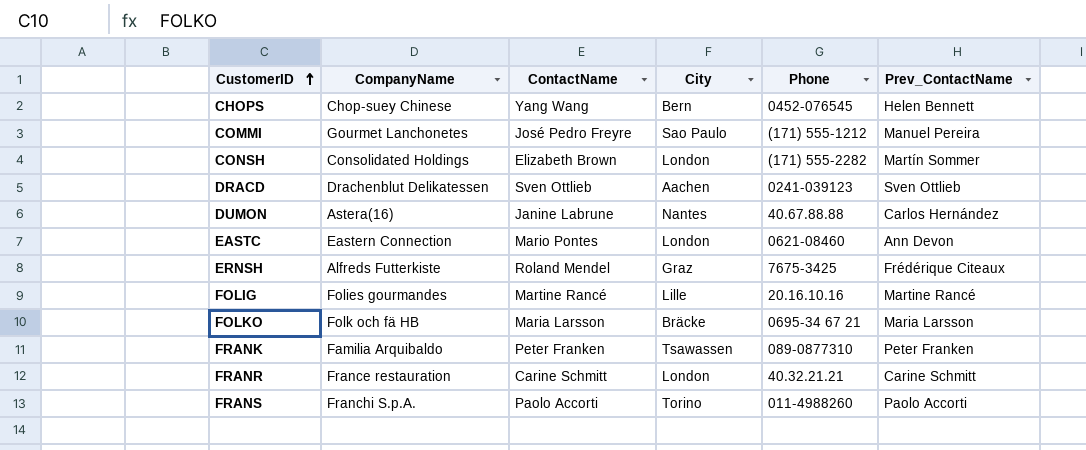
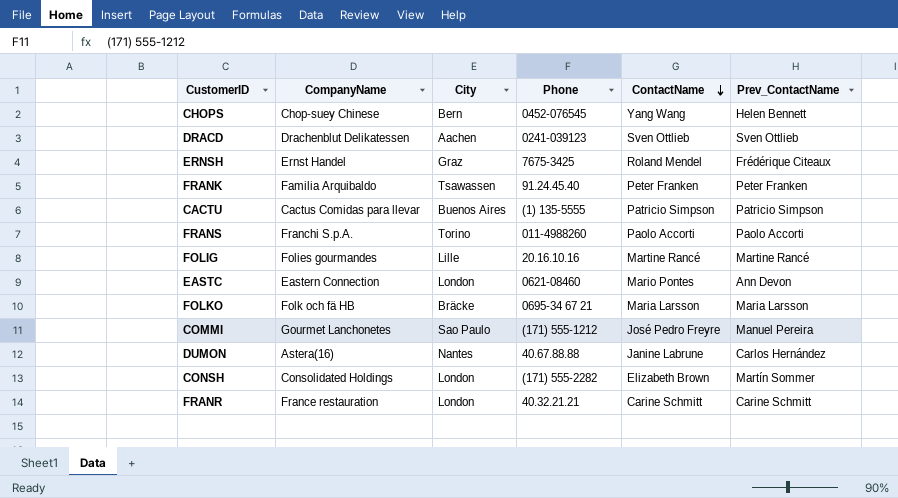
row order: CustomerID ascending -> ContactName descending
column ContactName | position: 3 -> 5
ERNSH | CompanyName: Alfreds Futterkiste -> Ernst Handel
FRANK | Phone: 089-0877310 -> 91.24.45.40
row CACTU: none -> Cactus Comidas para llevar | Buenos Aires | (1) 135-5555 | Patricio Simpson | Patricio Simpson

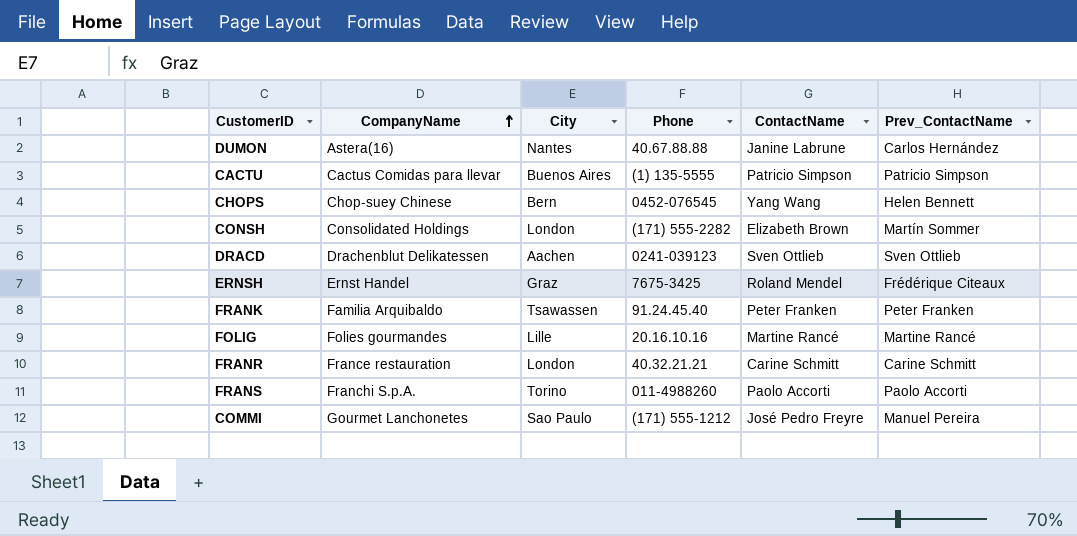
row order: ContactName descending -> CompanyName ascending
row EASTC: Eastern Connection | London | 0621-08460 | Mario Pontes | Ann Devon -> none
row FOLKO: Folk och fä HB | Bräcke | 0695-34 67 21 | Maria Larsson | Maria Larsson -> none

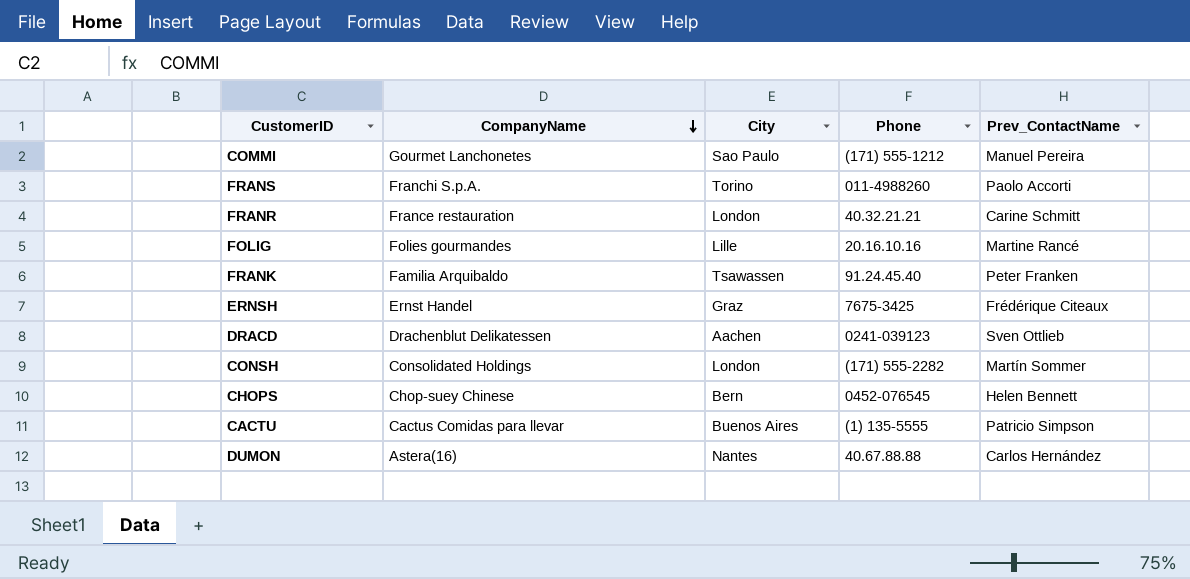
row order: CompanyName ascending -> CompanyName descending
column ContactName | position: 5 -> none

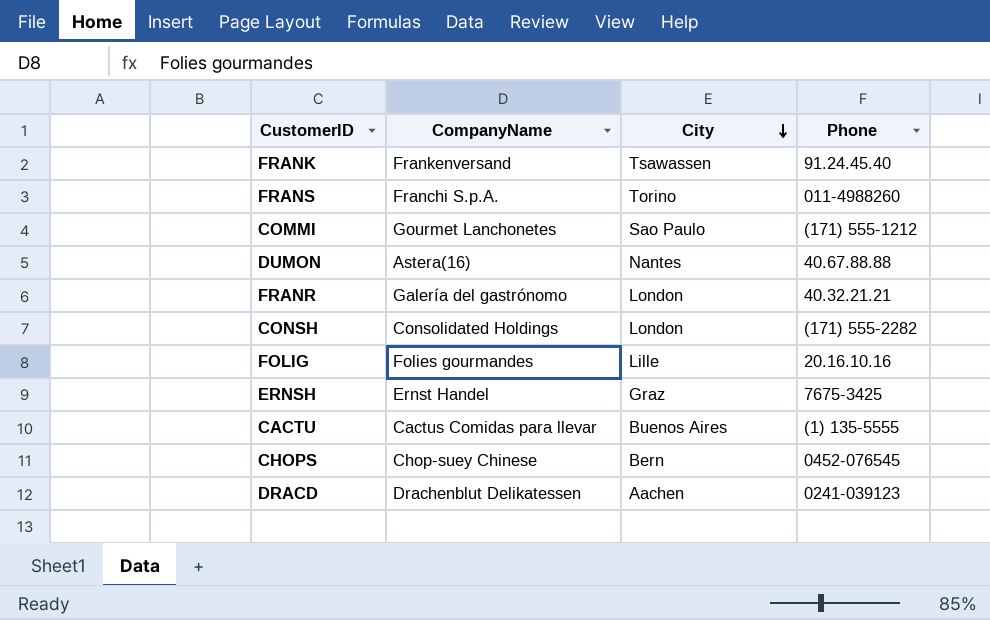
row order: CompanyName descending -> City descending
column Prev_ContactName | position: 5 -> none
FRANK | CompanyName: Familia Arquibaldo -> Frankenversand
FRANR | CompanyName: France restauration -> Galería del gastrónomo

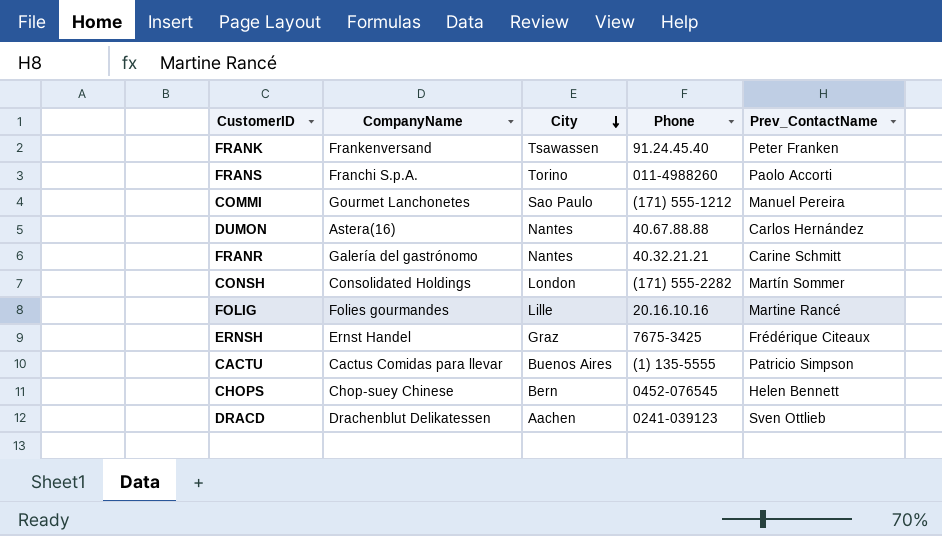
column Prev_ContactName | position: none -> 5
FRANR | City: London -> Nantes

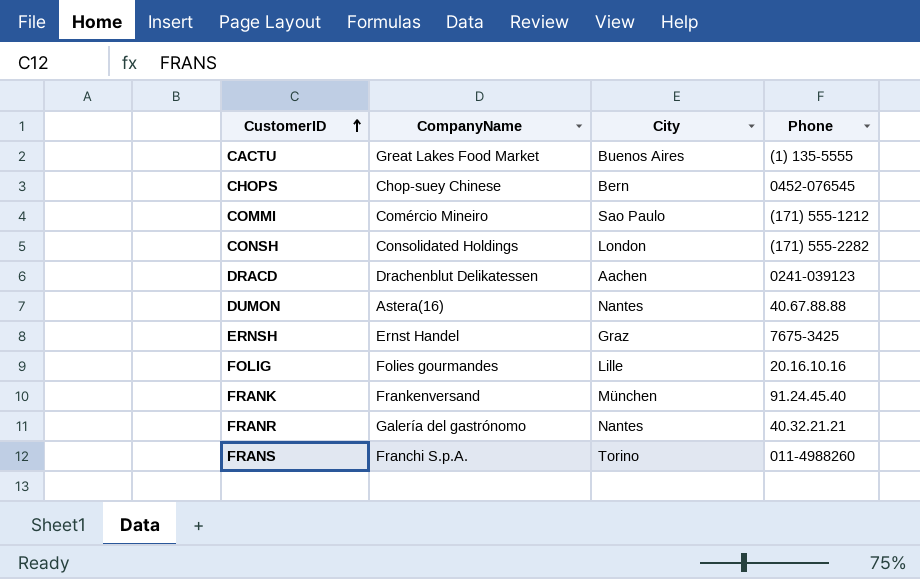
row order: City descending -> CustomerID ascending
column Prev_ContactName | position: 5 -> none
CACTU | CompanyName: Cactus Comidas para llevar -> Great Lakes Food Market
COMMI | CompanyName: Gourmet Lanchonetes -> Comércio Mineiro
FRANK | City: Tsawassen -> München

